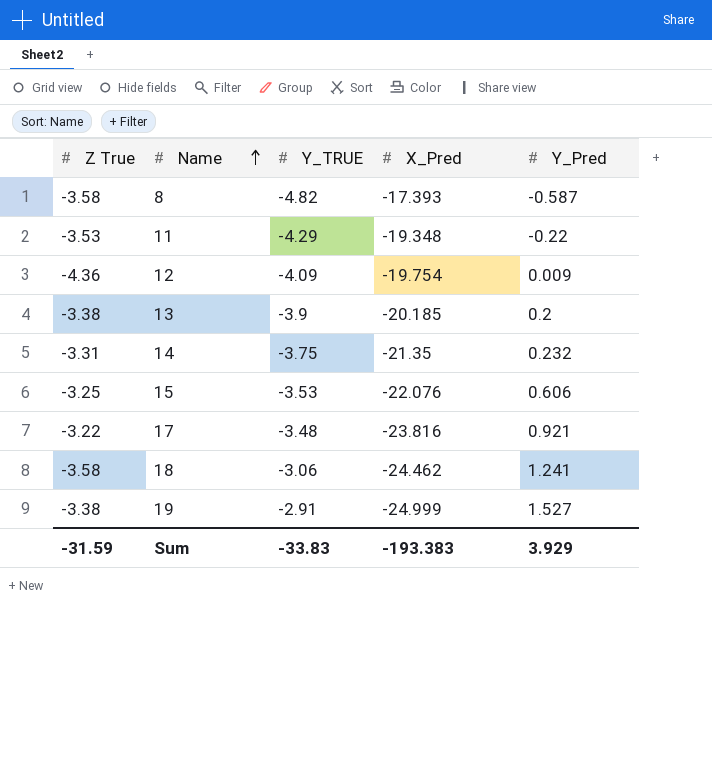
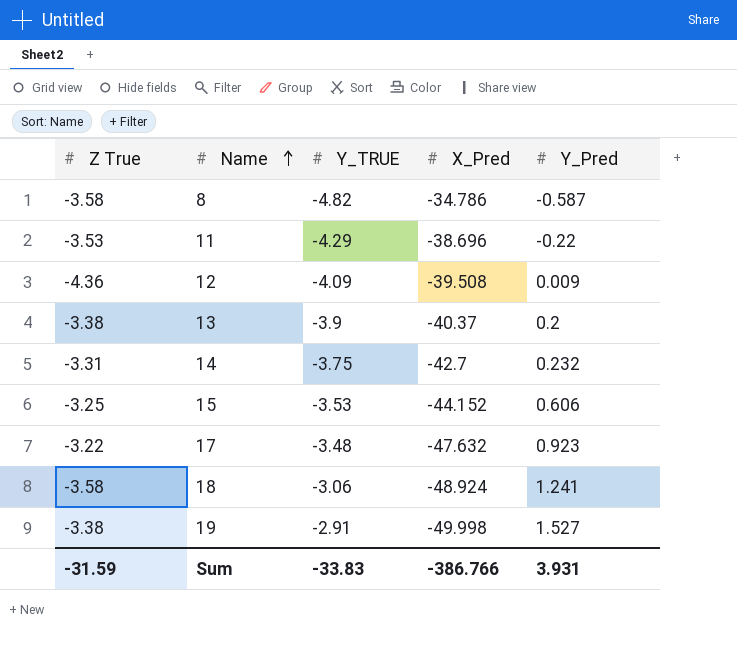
8 | X_Pred: -17.393 -> -34.786
11 | X_Pred: -19.348 -> -38.696
12 | X_Pred: -19.754 -> -39.508
13 | X_Pred: -20.185 -> -40.37
14 | X_Pred: -21.35 -> -42.7
15 | X_Pred: -22.076 -> -44.152
17 | X_Pred: -23.816 -> -47.632
17 | Y_Pred: 0.921 -> 0.923
18 | X_Pred: -24.462 -> -48.924
19 | X_Pred: -24.999 -> -49.998
Sum | X_Pred: -193.383 -> -386.766
Sum | Y_Pred: 3.929 -> 3.931

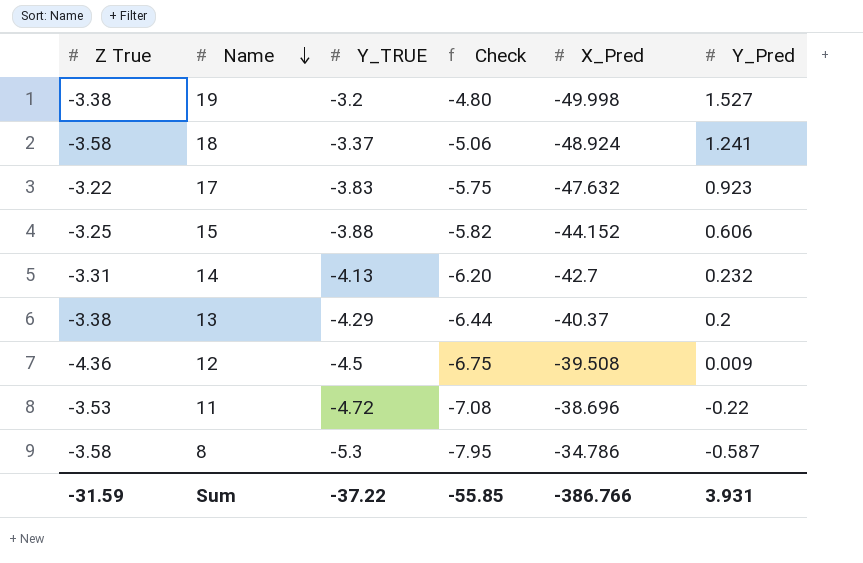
row order: Name ascending -> Name descending
column Check | formula: none -> [Y_TRUE] * 1.5
19 | Y_TRUE: -2.91 -> -3.2
18 | Y_TRUE: -3.06 -> -3.37
17 | Y_TRUE: -3.48 -> -3.83
15 | Y_TRUE: -3.53 -> -3.88
14 | Y_TRUE: -3.75 -> -4.13
13 | Y_TRUE: -3.9 -> -4.29
12 | Y_TRUE: -4.09 -> -4.5
11 | Y_TRUE: -4.29 -> -4.72
8 | Y_TRUE: -4.82 -> -5.3
Sum | Y_TRUE: -33.83 -> -37.22

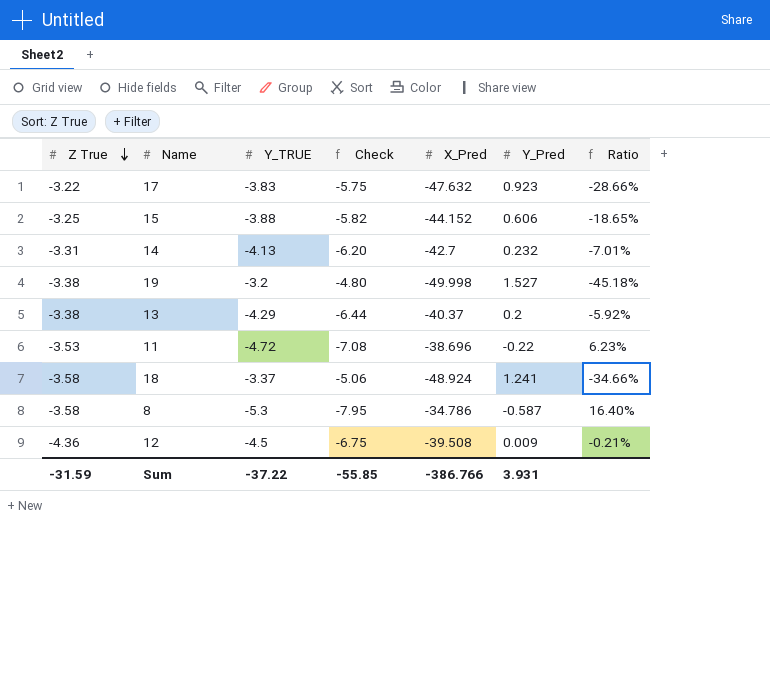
row order: Name descending -> Z True descending
column Ratio | formula: none -> [Y_Pred] / [Z True]

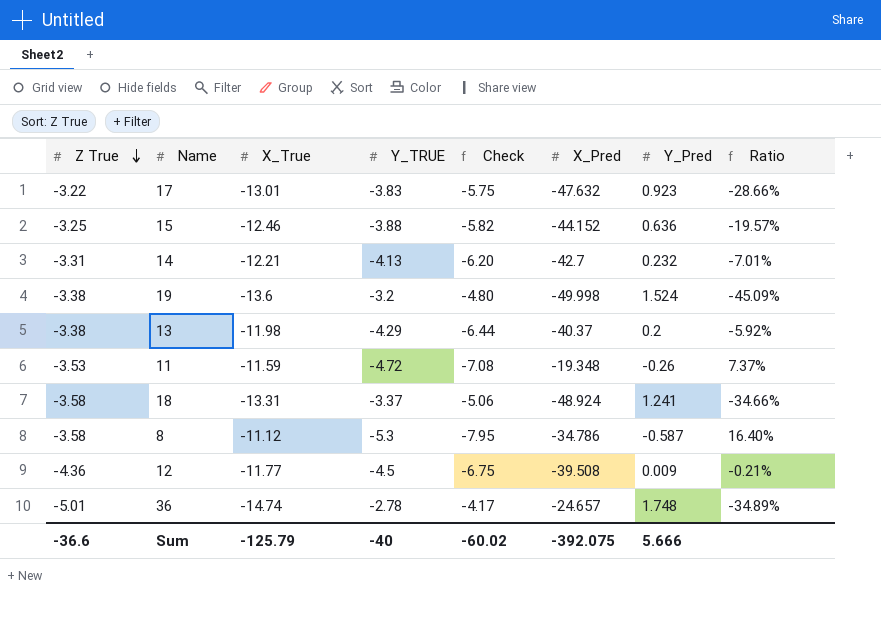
column X_True | position: none -> 3
15 | Y_Pred: 0.606 -> 0.636
15 | Ratio: -18.65% -> -19.57%
19 | Y_Pred: 1.527 -> 1.524
19 | Ratio: -45.18% -> -45.09%
11 | X_Pred: -38.696 -> -19.348
11 | Y_Pred: -0.22 -> -0.26
11 | Ratio: 6.23% -> 7.37%
row 36: none -> -5.01 | -14.74 | -2.78 | -4.17 | -24.657 | 1.748 | -34.89%
Sum | Z True: -31.59 -> -36.6
Sum | Y_TRUE: -37.22 -> -40
Sum | Check: -55.85 -> -60.02
Sum | X_Pred: -386.766 -> -392.075
Sum | Y_Pred: 3.931 -> 5.666

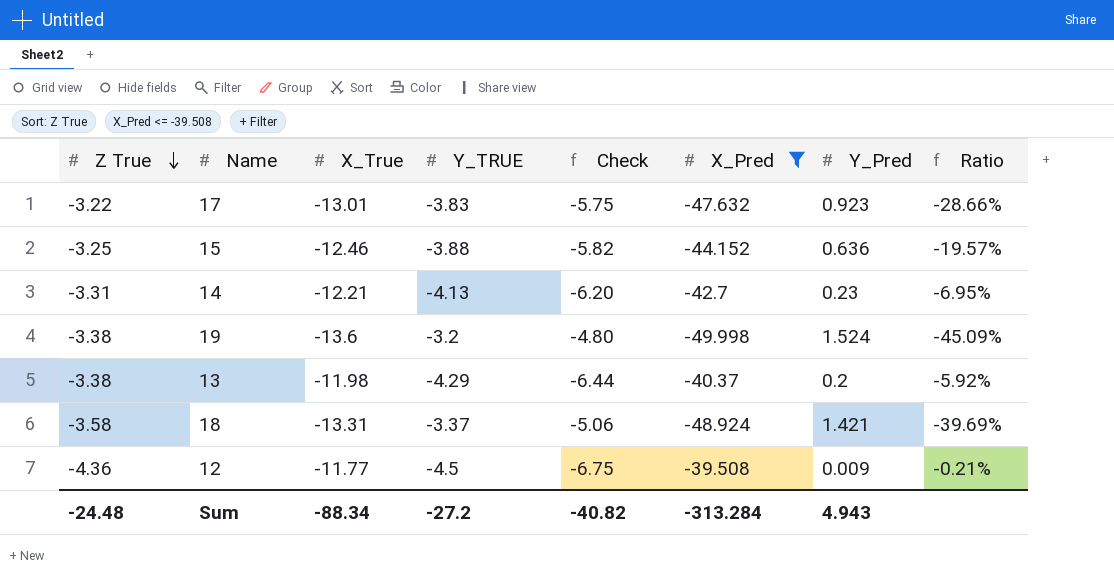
filter: none -> X_Pred <= -39.508
14 | Y_Pred: 0.232 -> 0.23
14 | Ratio: -7.01% -> -6.95%
18 | Y_Pred: 1.241 -> 1.421
18 | Ratio: -34.66% -> -39.69%
Sum | Z True: -36.6 -> -24.48
Sum | X_True: -125.79 -> -88.34
Sum | Y_TRUE: -40 -> -27.2
Sum | Check: -60.02 -> -40.82
Sum | X_Pred: -392.075 -> -313.284
Sum | Y_Pred: 5.666 -> 4.943

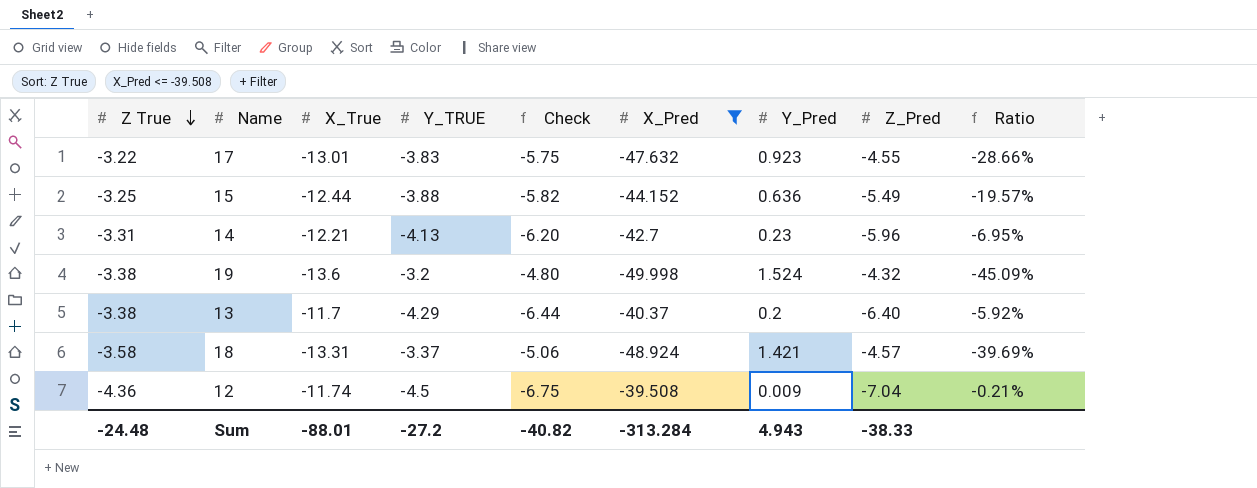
column Z_Pred | position: none -> 8
15 | X_True: -12.46 -> -12.44
13 | X_True: -11.98 -> -11.7
12 | X_True: -11.77 -> -11.74
Sum | X_True: -88.34 -> -88.01

